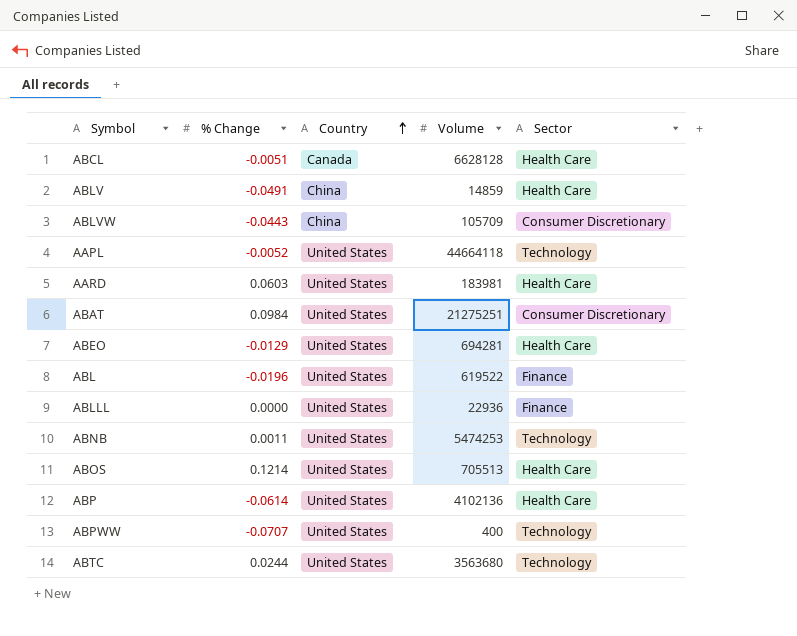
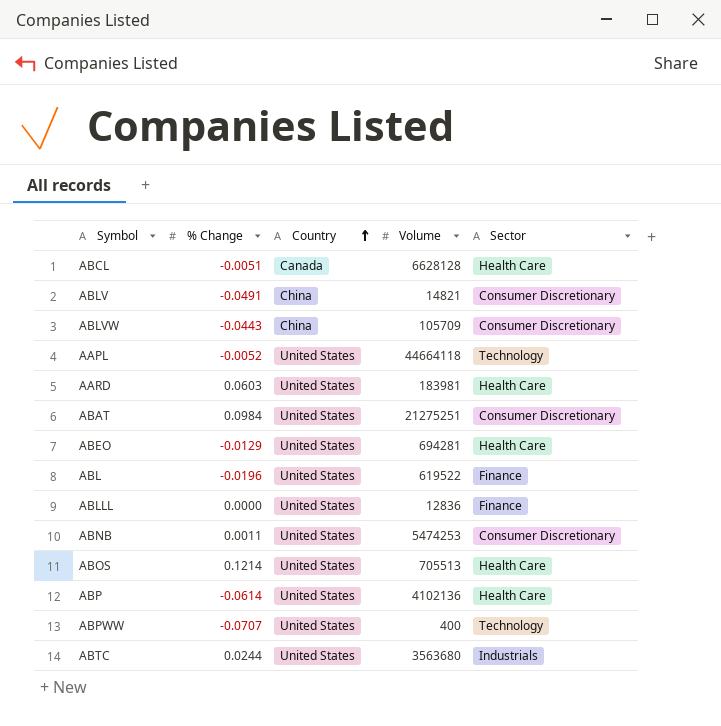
ABLV | Volume: 14859 -> 14821
ABLV | Sector: Health Care -> Consumer Discretionary
ABLLL | Volume: 22936 -> 12836
ABNB | Sector: Technology -> Consumer Discretionary
ABTC | Sector: Technology -> Industrials

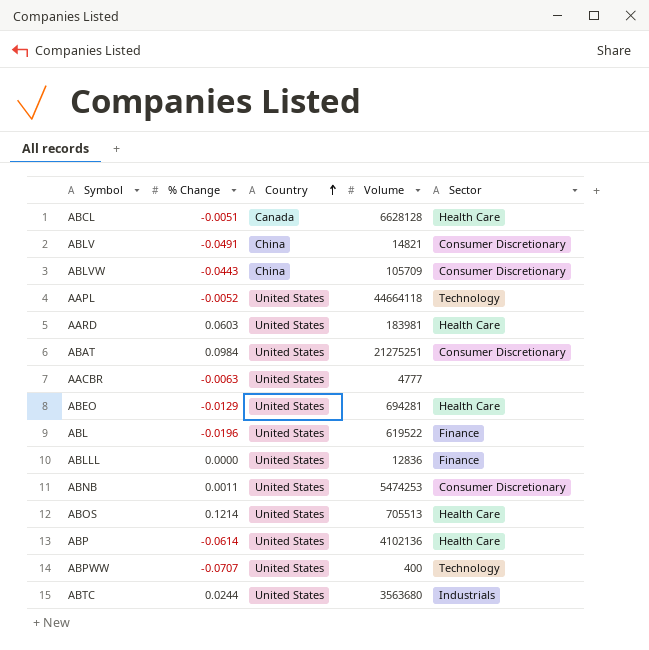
row AACBR: none -> -0.0063 | United States | 4777 | none

